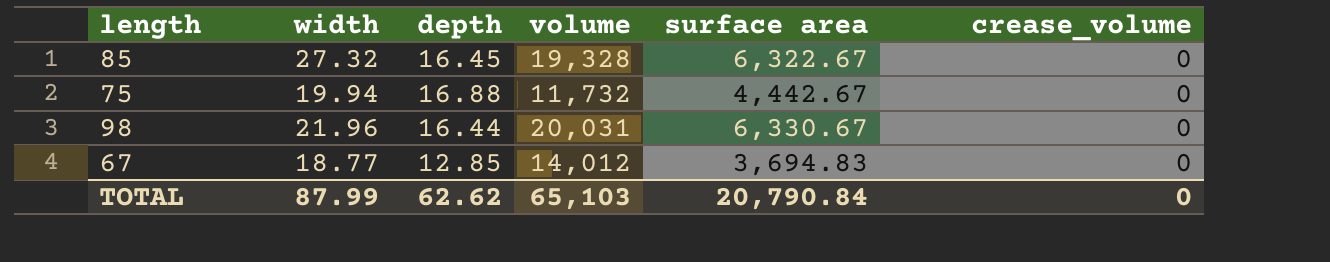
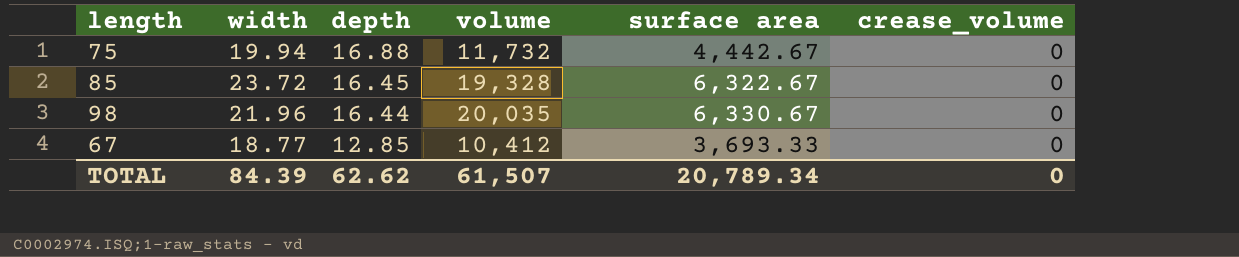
row order: none -> depth descending
85 | width: 27.32 -> 23.72
98 | volume: 20,031 -> 20,035
67 | volume: 14,012 -> 10,412
67 | surface area: 3,694.83 -> 3,693.33
TOTAL | width: 87.99 -> 84.39
TOTAL | volume: 65,103 -> 61,507
TOTAL | surface area: 20,790.84 -> 20,789.34

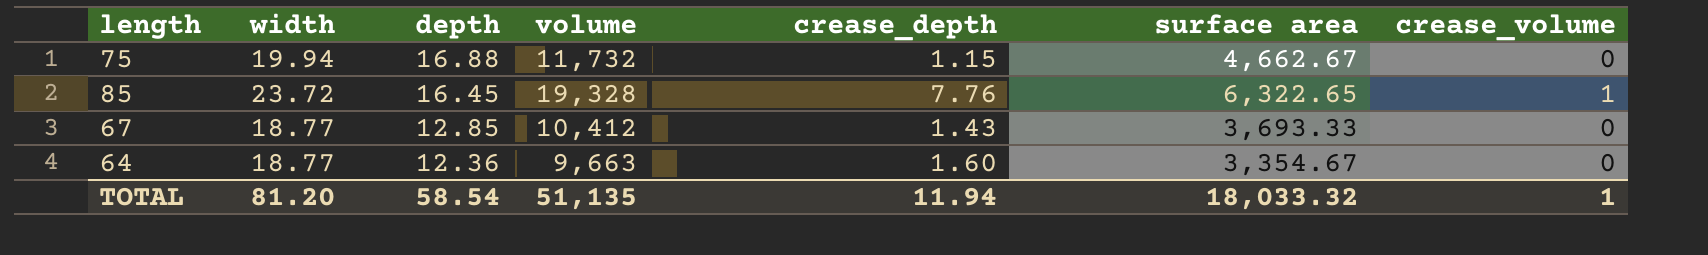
column crease_depth | position: none -> 5
row 98: 21.96 | 16.44 | 20,035 | 6,330.67 | 0 -> none
75 | surface area: 4,442.67 -> 4,662.67
85 | surface area: 6,322.67 -> 6,322.65
85 | crease_volume: 0 -> 1
row 64: none -> 18.77 | 12.36 | 9,663 | 1.60 | 3,354.67 | 0
TOTAL | width: 84.39 -> 81.20
TOTAL | depth: 62.62 -> 58.54
TOTAL | volume: 61,507 -> 51,135
TOTAL | surface area: 20,789.34 -> 18,033.32
TOTAL | crease_volume: 0 -> 1

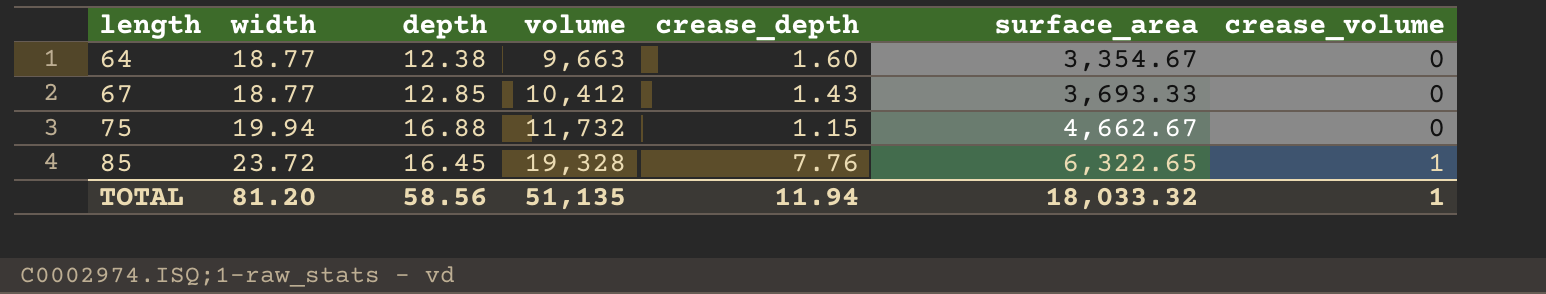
row order: depth descending -> length ascending
column name: surface area -> surface_area
64 | depth: 12.36 -> 12.38
TOTAL | depth: 58.54 -> 58.56

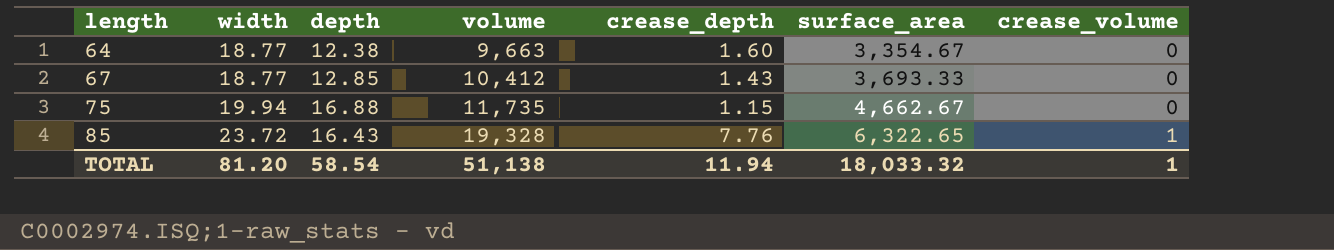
75 | volume: 11,732 -> 11,735
85 | depth: 16.45 -> 16.43
TOTAL | depth: 58.56 -> 58.54
TOTAL | volume: 51,135 -> 51,138

